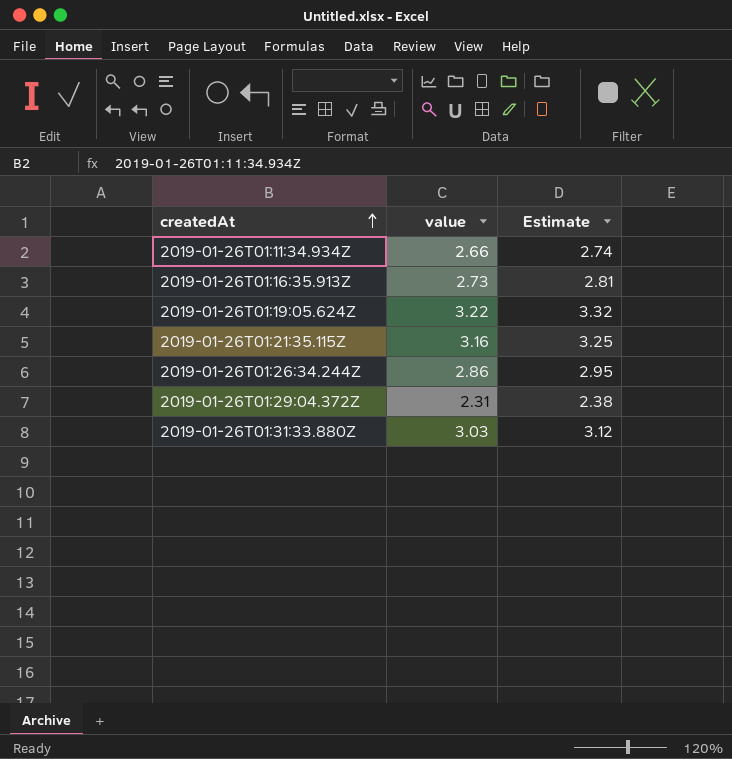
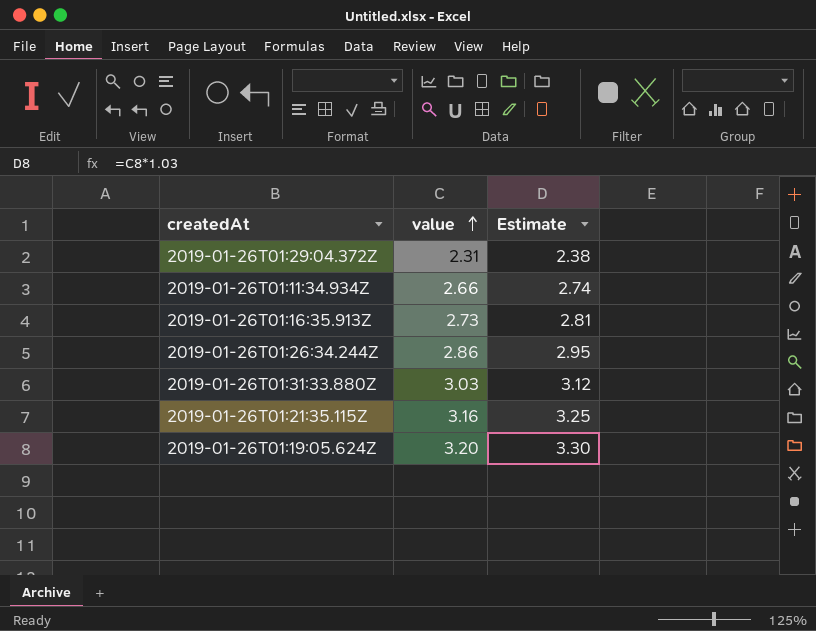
row order: createdAt ascending -> value ascending
2019-01-26T01:19:05.624Z | value: 3.22 -> 3.20
2019-01-26T01:19:05.624Z | Estimate: 3.32 -> 3.30

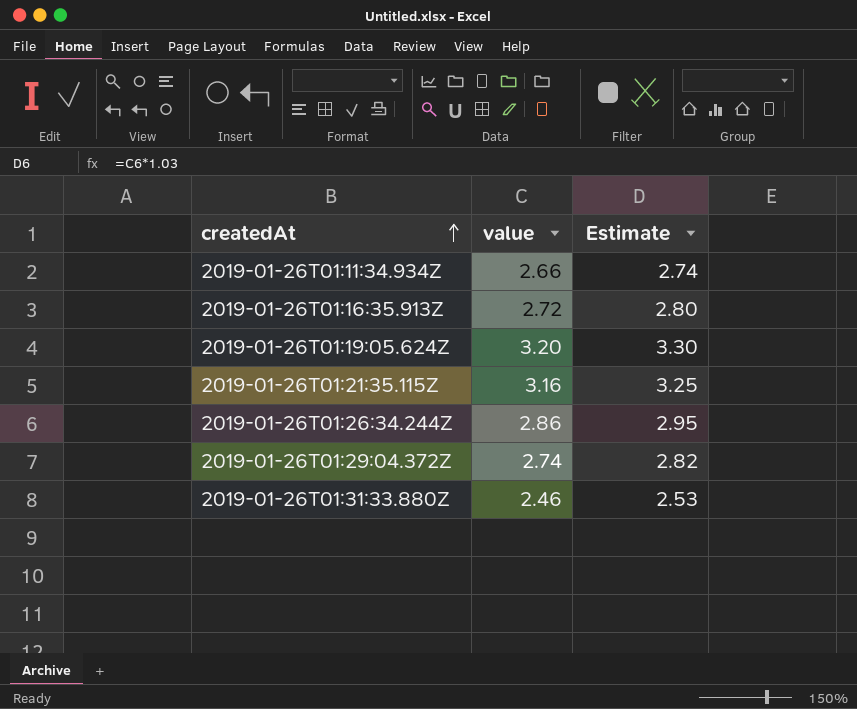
row order: value ascending -> createdAt ascending
2019-01-26T01:16:35.913Z | value: 2.73 -> 2.72
2019-01-26T01:16:35.913Z | Estimate: 2.81 -> 2.80
2019-01-26T01:29:04.372Z | value: 2.31 -> 2.74
2019-01-26T01:29:04.372Z | Estimate: 2.38 -> 2.82
2019-01-26T01:31:33.880Z | value: 3.03 -> 2.46
2019-01-26T01:31:33.880Z | Estimate: 3.12 -> 2.53

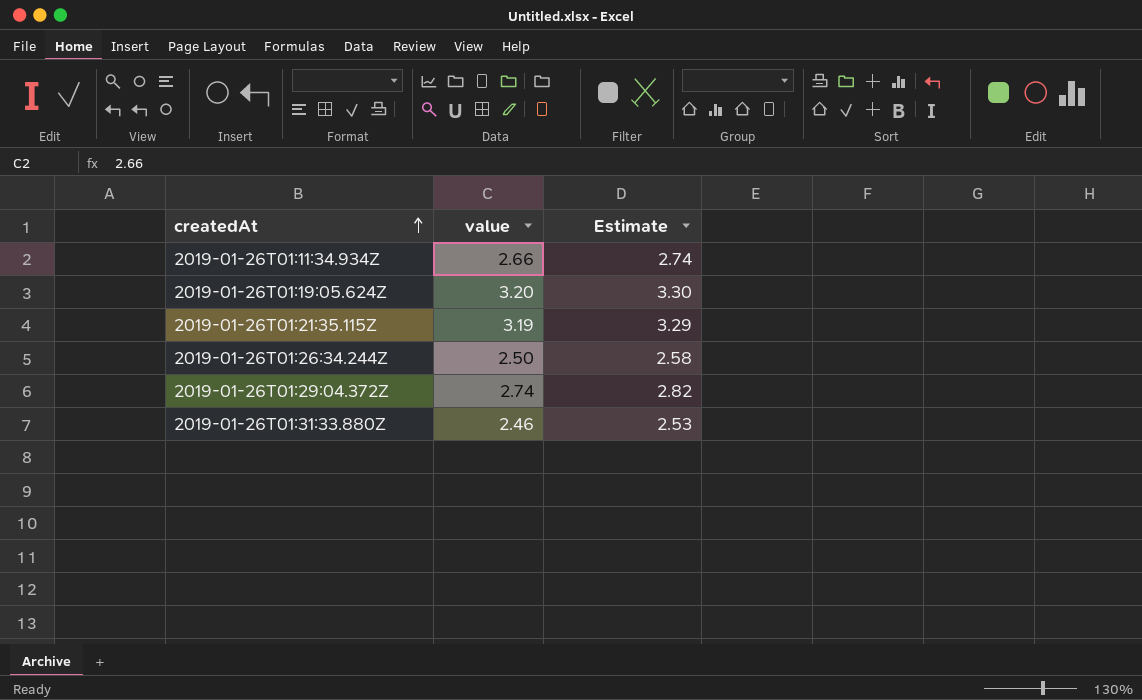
row 2019-01-26T01:16:35.913Z: 2.72 | 2.80 -> none
2019-01-26T01:21:35.115Z | value: 3.16 -> 3.19
2019-01-26T01:21:35.115Z | Estimate: 3.25 -> 3.29
2019-01-26T01:26:34.244Z | value: 2.86 -> 2.50
2019-01-26T01:26:34.244Z | Estimate: 2.95 -> 2.58

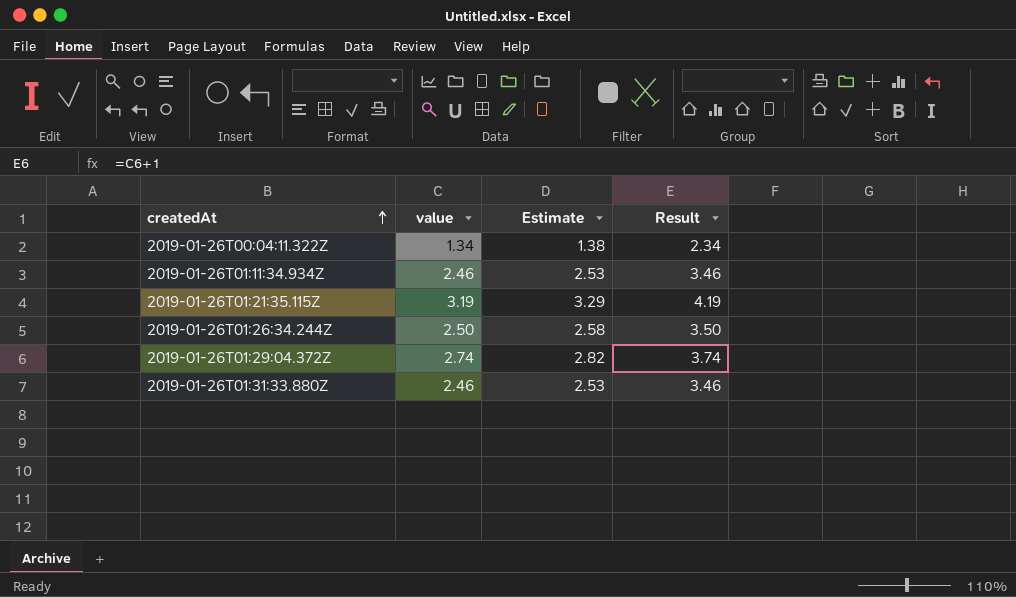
column Result | formula: none -> [value] + 1
row 2019-01-26T01:19:05.624Z: 3.20 | 3.30 -> none
row 2019-01-26T00:04:11.322Z: none -> 1.34 | 1.38 | 2.34
2019-01-26T01:11:34.934Z | value: 2.66 -> 2.46
2019-01-26T01:11:34.934Z | Estimate: 2.74 -> 2.53

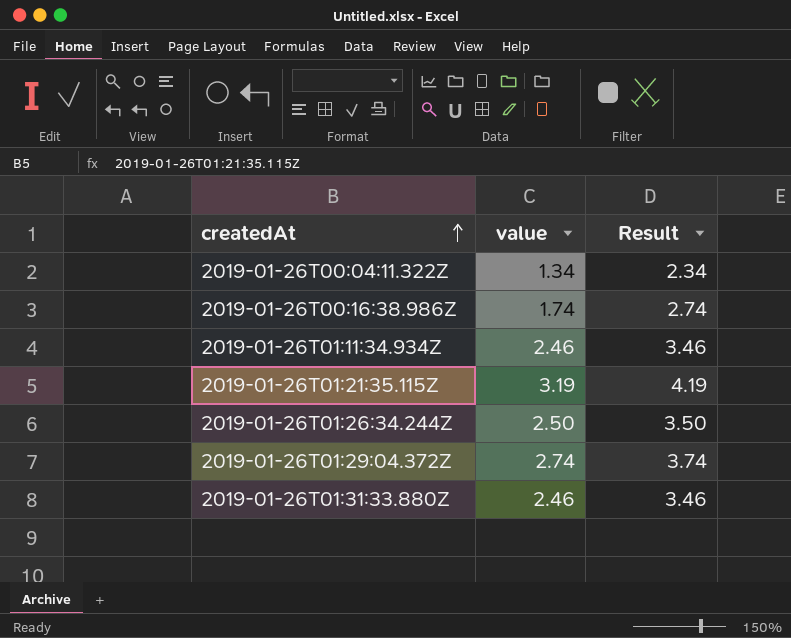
column Estimate | formula: [value] * 1.03 -> none
row 2019-01-26T00:16:38.986Z: none -> 1.74 | 2.74

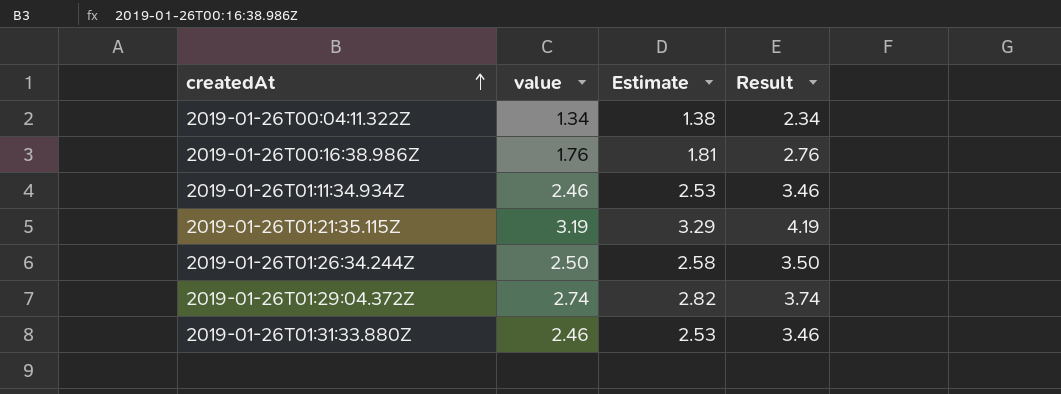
column Estimate | formula: none -> [value] * 1.03
2019-01-26T00:16:38.986Z | value: 1.74 -> 1.76
2019-01-26T00:16:38.986Z | Result: 2.74 -> 2.76

